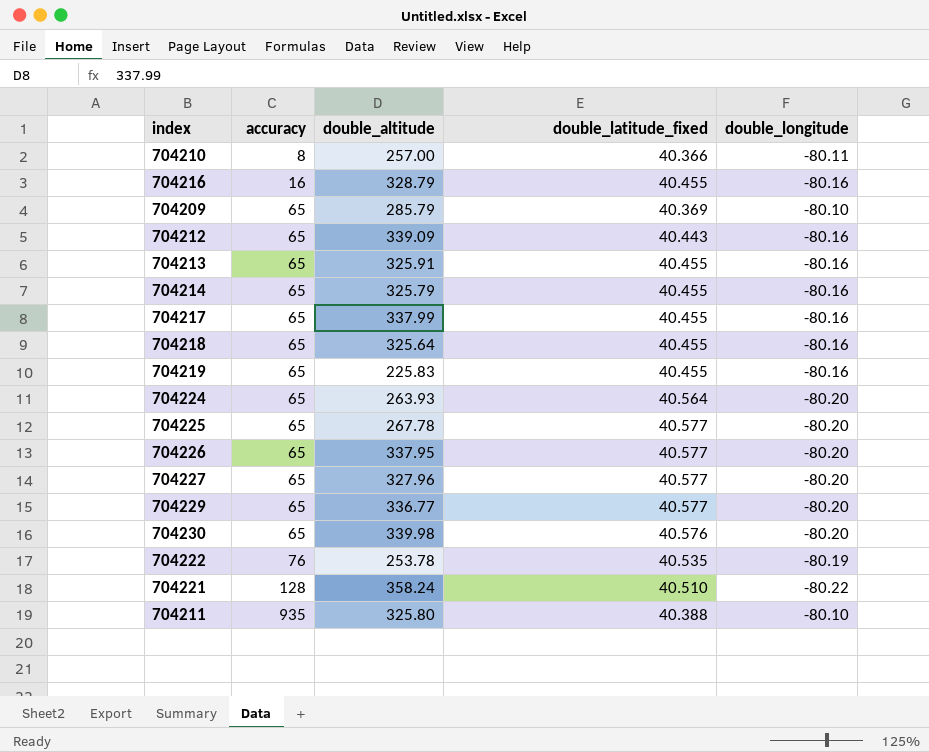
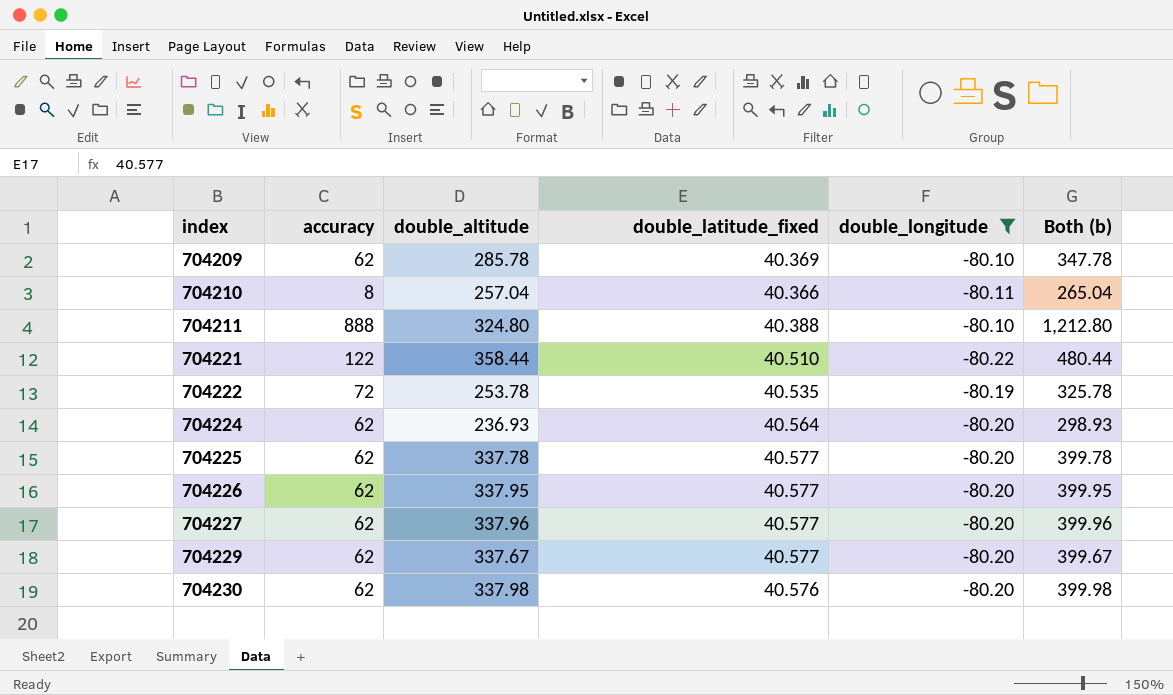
filter: none -> double_longitude != -80.16
row order: accuracy ascending -> index ascending
column Both (b) | formula: none -> [accuracy] + [double_altitude]
704209 | accuracy: 65 -> 62
704209 | double_altitude: 285.79 -> 285.78
704210 | double_altitude: 257.00 -> 257.04
704211 | accuracy: 935 -> 888
704211 | double_altitude: 325.80 -> 324.80
704221 | accuracy: 128 -> 122
704221 | double_altitude: 358.24 -> 358.44
704222 | accuracy: 76 -> 72
704224 | accuracy: 65 -> 62
704224 | double_altitude: 263.93 -> 236.93
704225 | accuracy: 65 -> 62
704225 | double_altitude: 267.78 -> 337.78
704226 | accuracy: 65 -> 62
704227 | accuracy: 65 -> 62
704227 | double_altitude: 327.96 -> 337.96
704229 | accuracy: 65 -> 62
704229 | double_altitude: 336.77 -> 337.67
704230 | accuracy: 65 -> 62
704230 | double_altitude: 339.98 -> 337.98

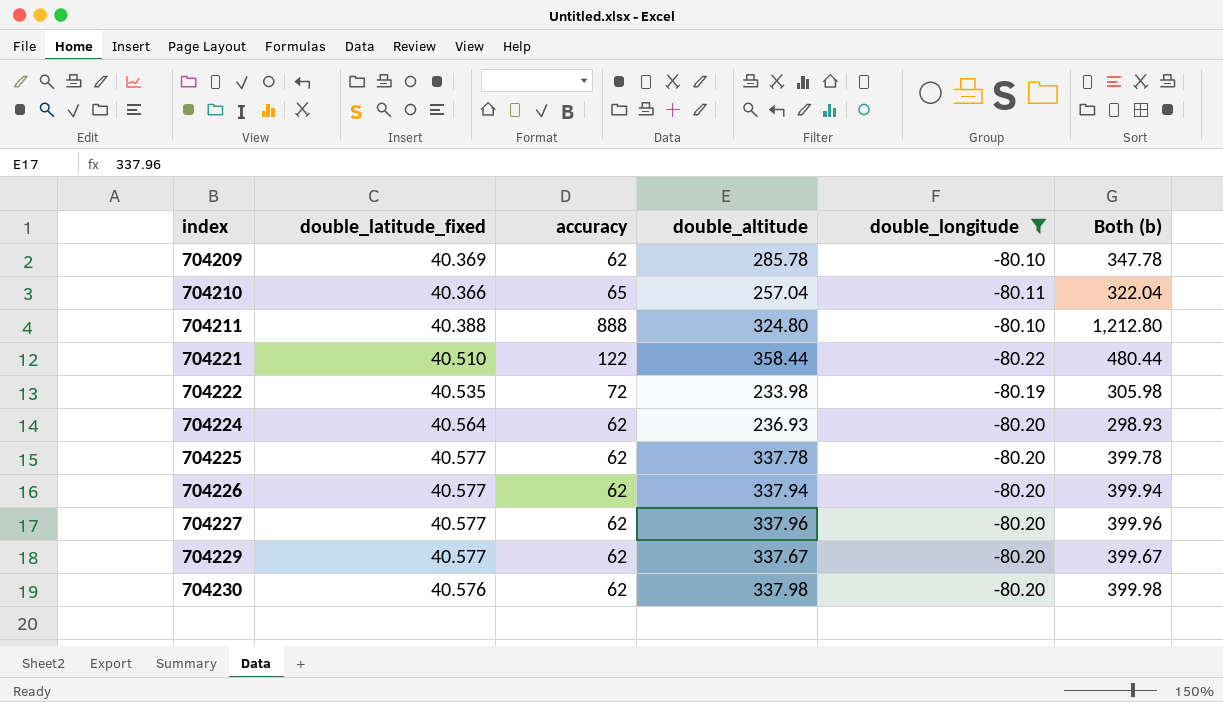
column double_latitude_fixed | position: 4 -> 2
704210 | accuracy: 8 -> 65
704210 | Both (b): 265.04 -> 322.04
704222 | double_altitude: 253.78 -> 233.98
704222 | Both (b): 325.78 -> 305.98
704226 | double_altitude: 337.95 -> 337.94
704226 | Both (b): 399.95 -> 399.94

